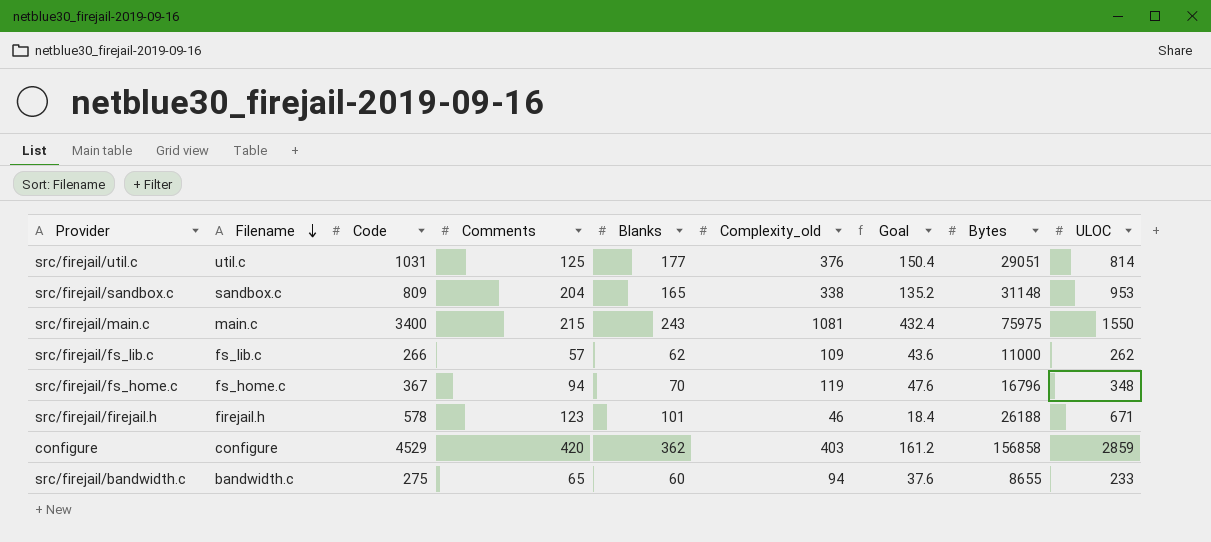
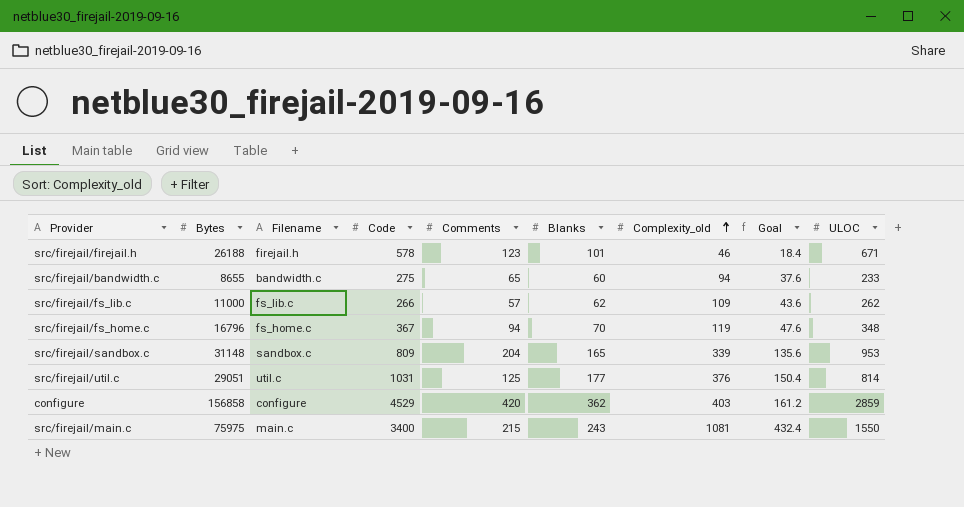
row order: Filename descending -> Complexity_old ascending
column Bytes | position: 8 -> 2
src/firejail/sandbox.c | Complexity_old: 338 -> 339
src/firejail/sandbox.c | Goal: 135.2 -> 135.6

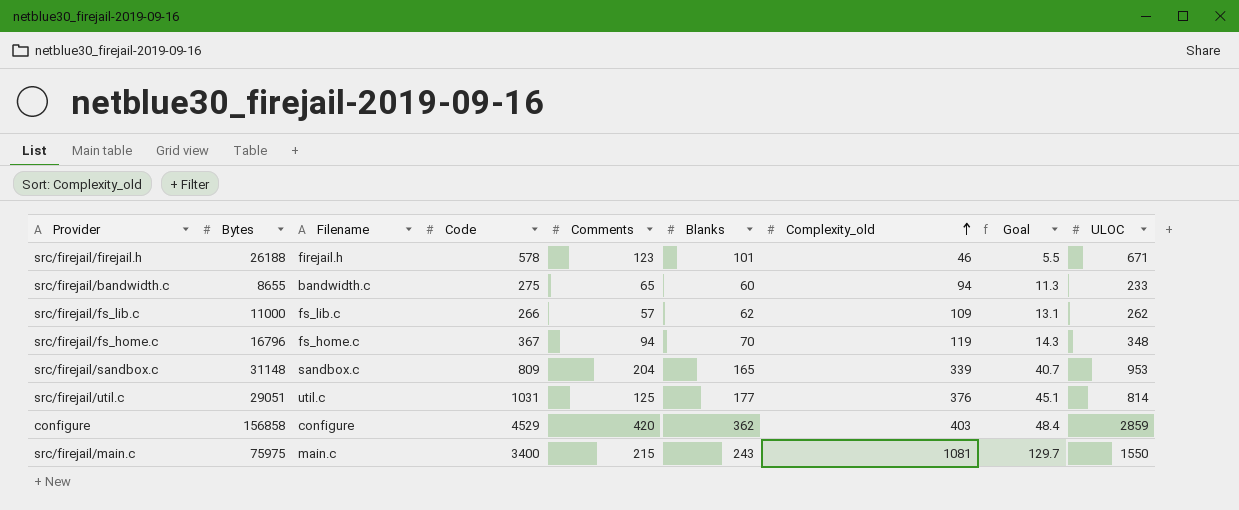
column Goal | formula: [Complexity_old] * 0.4 -> [Complexity_old] * 0.12

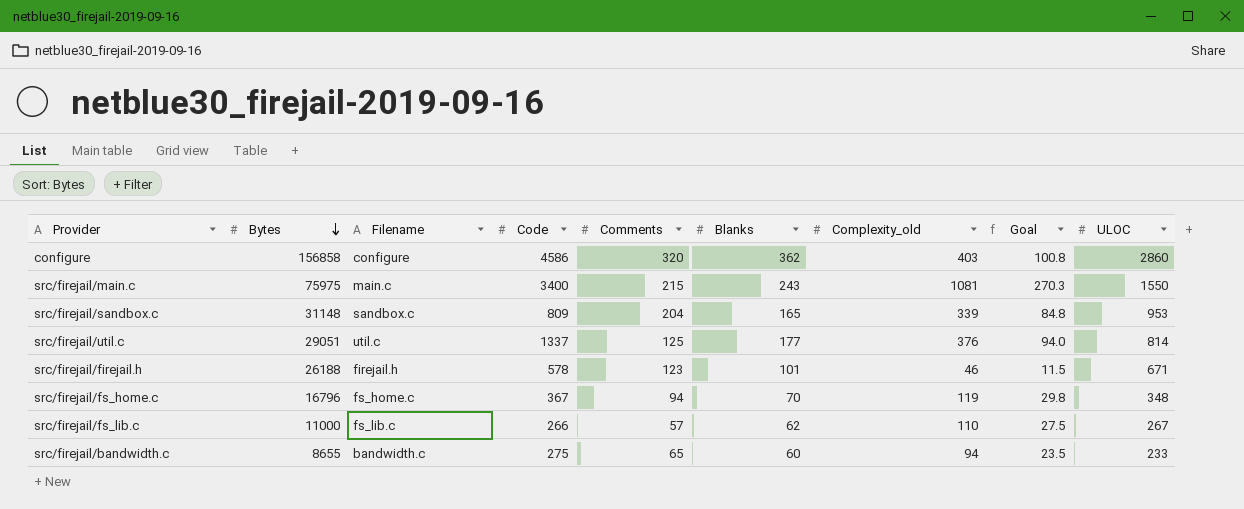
row order: Complexity_old ascending -> Bytes descending
column Goal | formula: [Complexity_old] * 0.12 -> [Complexity_old] * 0.25
configure | Code: 4529 -> 4586
configure | Comments: 420 -> 320
configure | ULOC: 2859 -> 2860
src/firejail/util.c | Code: 1031 -> 1337
src/firejail/fs_lib.c | Complexity_old: 109 -> 110
src/firejail/fs_lib.c | ULOC: 262 -> 267

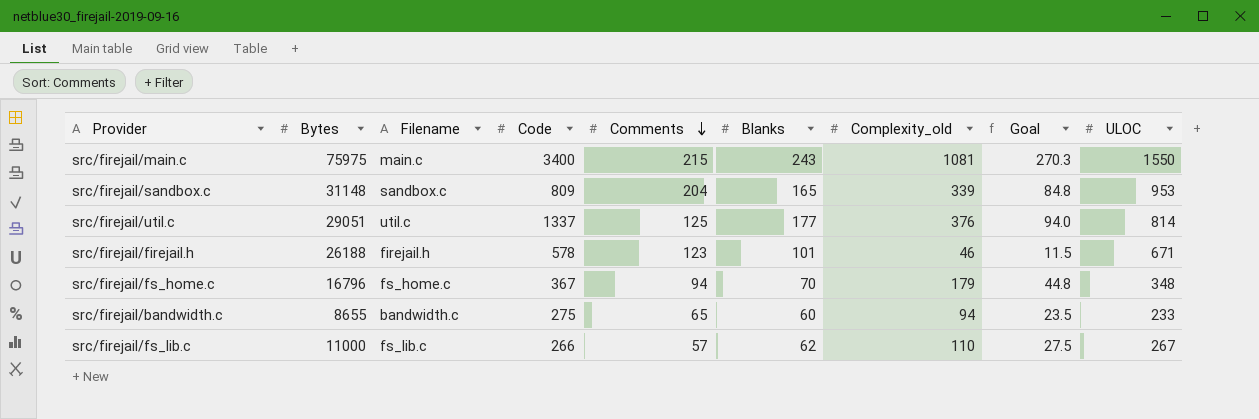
row order: Bytes descending -> Comments descending
row configure: 156858 | configure | 4586 | 320 | 362 | 403 | 100.8 | 2860 -> none
src/firejail/fs_home.c | Complexity_old: 119 -> 179
src/firejail/fs_home.c | Goal: 29.8 -> 44.8

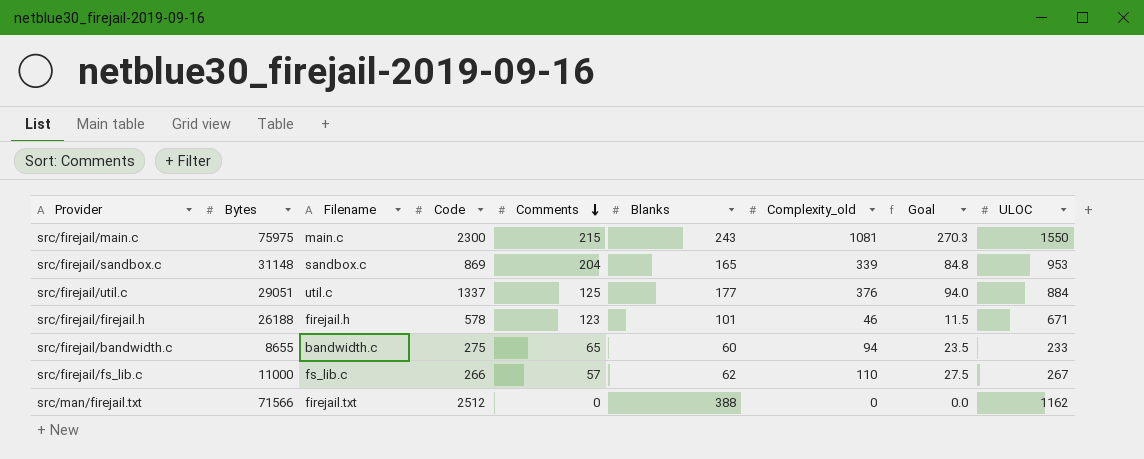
row src/firejail/fs_home.c: 16796 | fs_home.c | 367 | 94 | 70 | 179 | 44.8 | 348 -> none
src/firejail/main.c | Code: 3400 -> 2300
src/firejail/sandbox.c | Code: 809 -> 869
src/firejail/util.c | ULOC: 814 -> 884
row src/man/firejail.txt: none -> 71566 | firejail.txt | 2512 | 0 | 388 | 0 | 0.0 | 1162

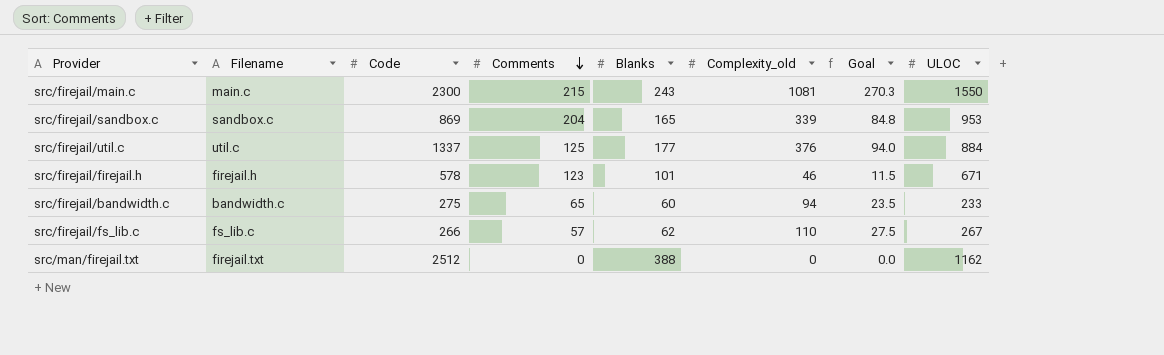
column Bytes | position: 2 -> none

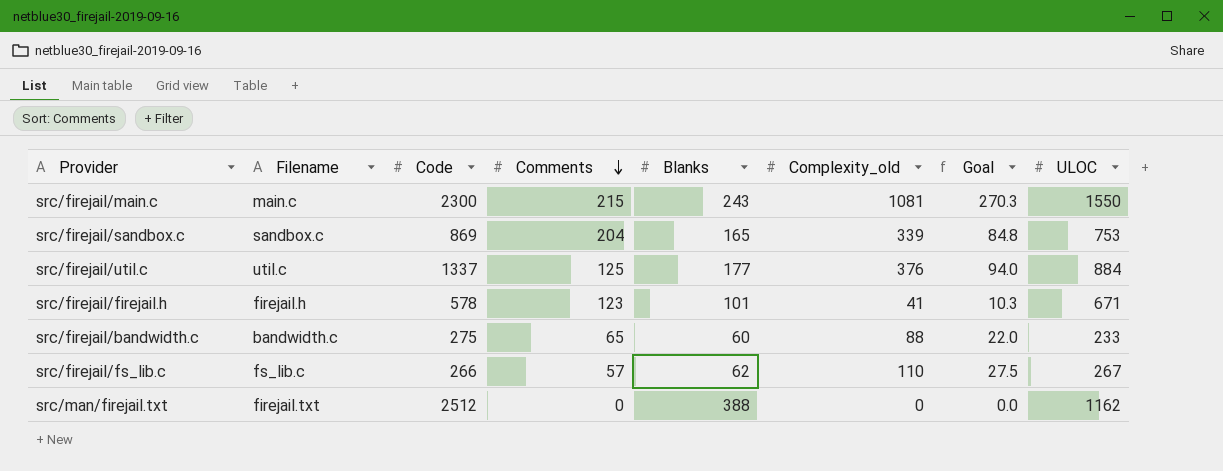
src/firejail/sandbox.c | ULOC: 953 -> 753
src/firejail/firejail.h | Complexity_old: 46 -> 41
src/firejail/firejail.h | Goal: 11.5 -> 10.3
src/firejail/bandwidth.c | Complexity_old: 94 -> 88
src/firejail/bandwidth.c | Goal: 23.5 -> 22.0

